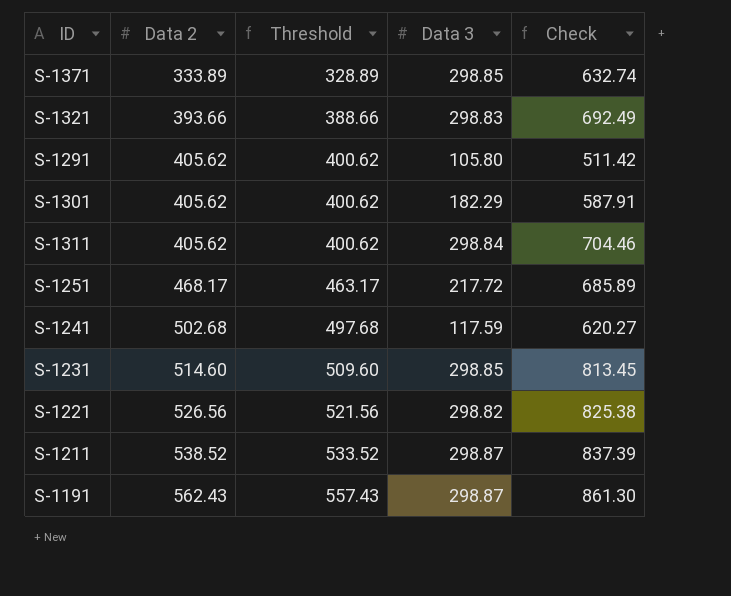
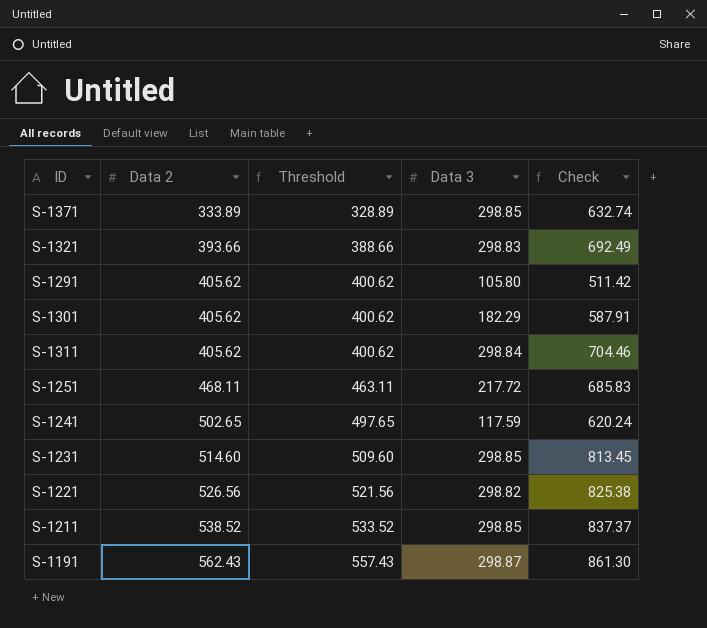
S-1251 | Data 2: 468.17 -> 468.11
S-1251 | Threshold: 463.17 -> 463.11
S-1251 | Check: 685.89 -> 685.83
S-1241 | Data 2: 502.68 -> 502.65
S-1241 | Threshold: 497.68 -> 497.65
S-1241 | Check: 620.27 -> 620.24
S-1211 | Data 3: 298.87 -> 298.85
S-1211 | Check: 837.39 -> 837.37

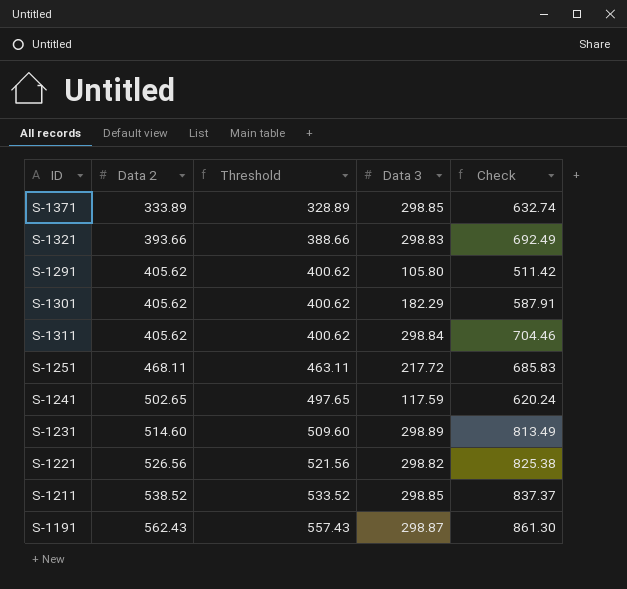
S-1231 | Data 3: 298.85 -> 298.89
S-1231 | Check: 813.45 -> 813.49

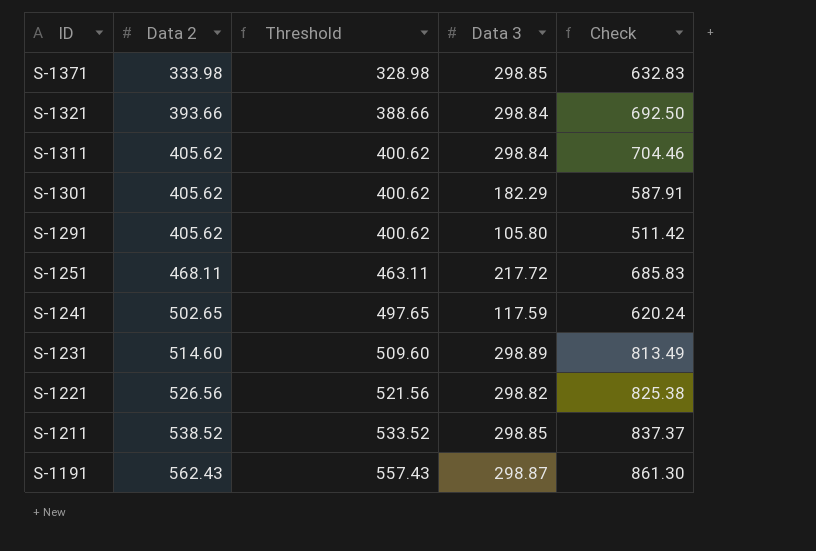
row order: Data 2 ascending -> ID descending
S-1371 | Data 2: 333.89 -> 333.98
S-1371 | Threshold: 328.89 -> 328.98
S-1371 | Check: 632.74 -> 632.83
S-1321 | Data 3: 298.83 -> 298.84
S-1321 | Check: 692.49 -> 692.50

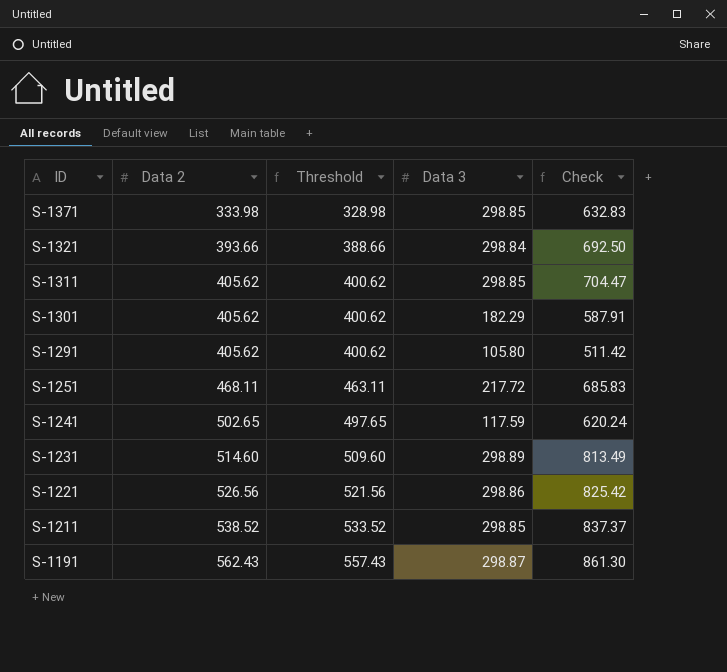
S-1311 | Data 3: 298.84 -> 298.85
S-1311 | Check: 704.46 -> 704.47
S-1221 | Data 3: 298.82 -> 298.86
S-1221 | Check: 825.38 -> 825.42

